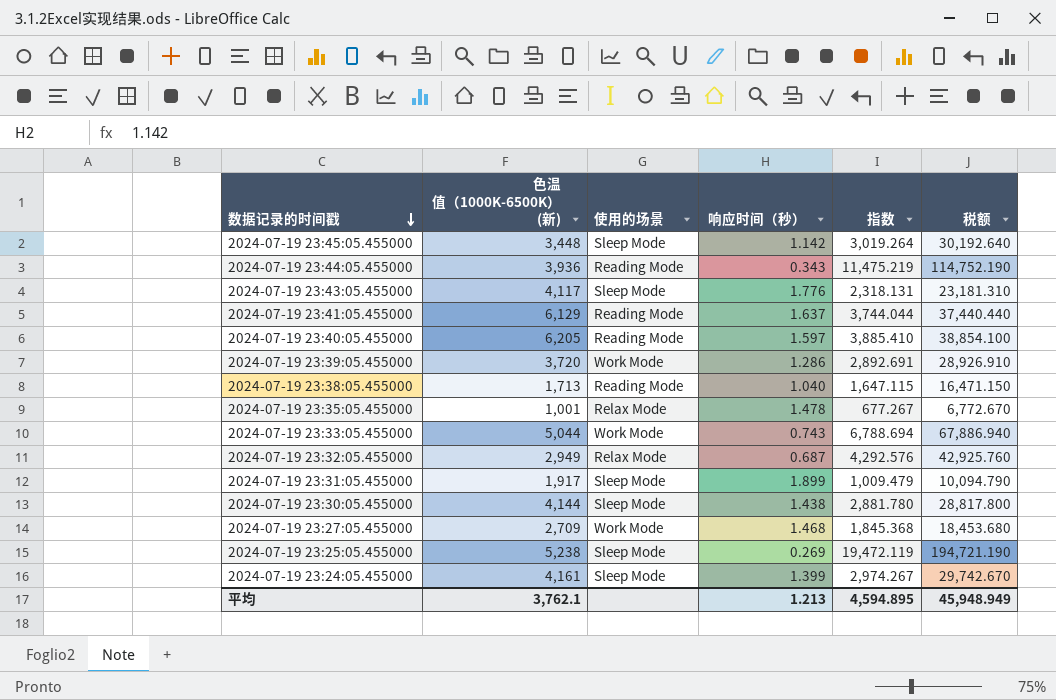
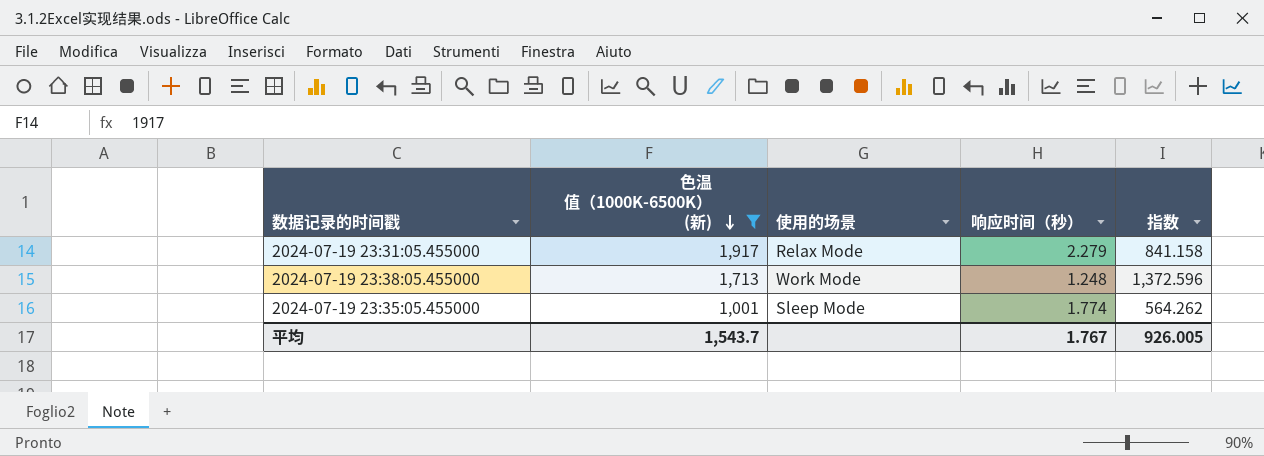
filter: none -> 色温值（1000K-6500K） (新) <= 1,917
row order: 数据记录的时间戳 descending -> 色温值（1000K-6500K） (新) descending
column 税额 | formula: [指数] * 10 -> none
2024-07-19 23:31:05.455000 | 使用的场景: Sleep Mode -> Relax Mode
2024-07-19 23:31:05.455000 | 响应时间（秒）: 1.899 -> 2.279
2024-07-19 23:31:05.455000 | 指数: 1,009.479 -> 841.158
2024-07-19 23:38:05.455000 | 使用的场景: Reading Mode -> Work Mode
2024-07-19 23:38:05.455000 | 响应时间（秒）: 1.040 -> 1.248
2024-07-19 23:38:05.455000 | 指数: 1,647.115 -> 1,372.596
2024-07-19 23:35:05.455000 | 使用的场景: Relax Mode -> Sleep Mode
2024-07-19 23:35:05.455000 | 响应时间（秒）: 1.478 -> 1.774
2024-07-19 23:35:05.455000 | 指数: 677.267 -> 564.262
平均 | 色温值（1000K-6500K） (新): 3,762.1 -> 1,543.7
平均 | 响应时间（秒）: 1.213 -> 1.767
平均 | 指数: 4,594.895 -> 926.005

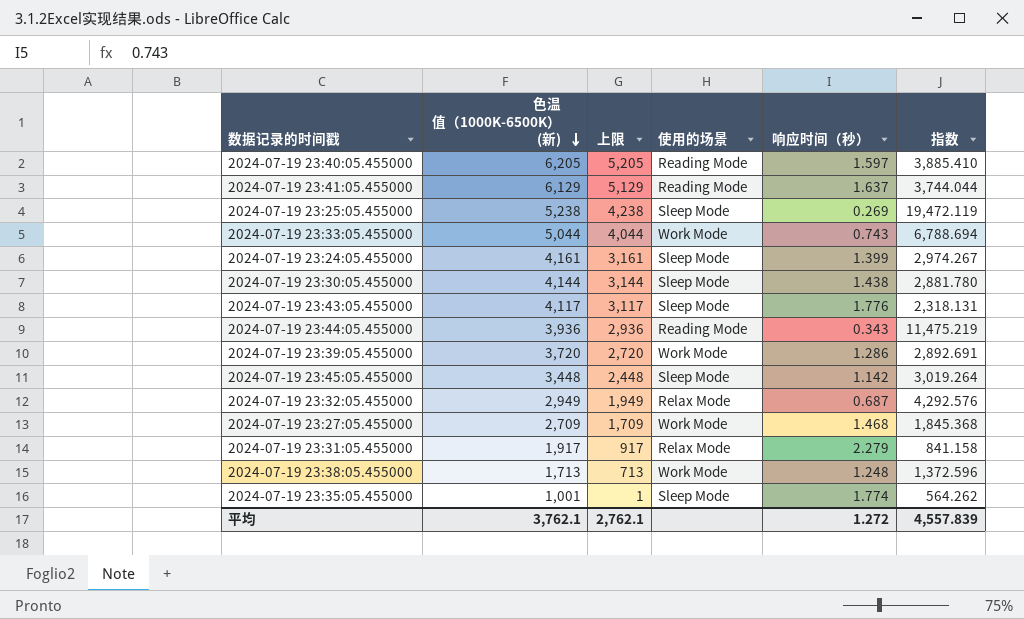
filter: 色温值（1000K-6500K） (新) <= 1,917 -> none
column 上限 | formula: none -> [色温值（1000K-6500K） (新)] - 1000
平均 | 色温值（1000K-6500K） (新): 1,543.7 -> 3,762.1
平均 | 响应时间（秒）: 1.767 -> 1.272
平均 | 指数: 926.005 -> 4,557.839

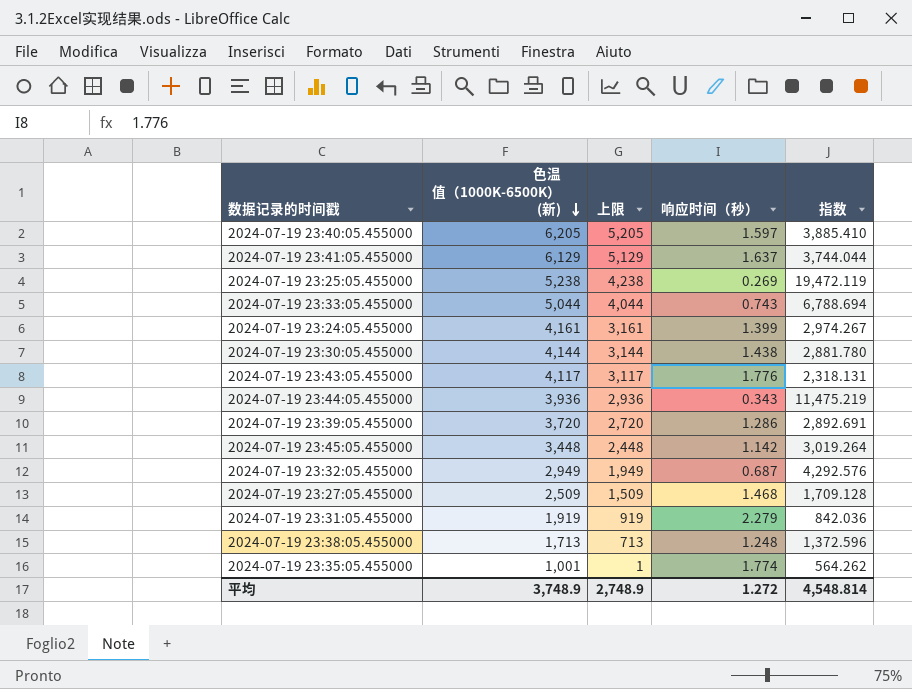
column 使用的场景 | position: 4 -> none
2024-07-19 23:27:05.455000 | 色温值（1000K-6500K） (新): 2,709 -> 2,509
2024-07-19 23:27:05.455000 | 上限: 1,709 -> 1,509
2024-07-19 23:27:05.455000 | 指数: 1,845.368 -> 1,709.128
2024-07-19 23:31:05.455000 | 色温值（1000K-6500K） (新): 1,917 -> 1,919
2024-07-19 23:31:05.455000 | 上限: 917 -> 919
2024-07-19 23:31:05.455000 | 指数: 841.158 -> 842.036
平均 | 色温值（1000K-6500K） (新): 3,762.1 -> 3,748.9
平均 | 上限: 2,762.1 -> 2,748.9
平均 | 指数: 4,557.839 -> 4,548.814

